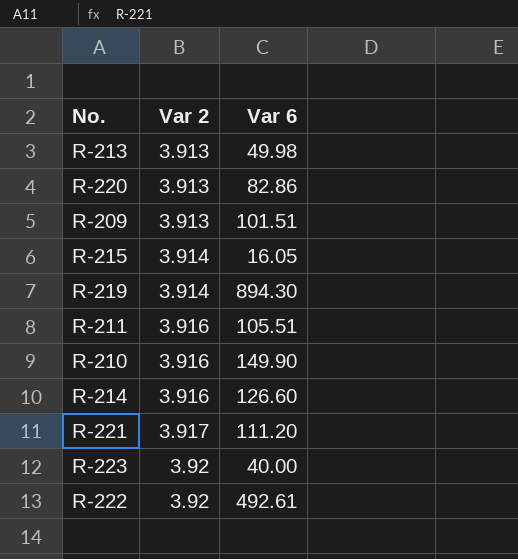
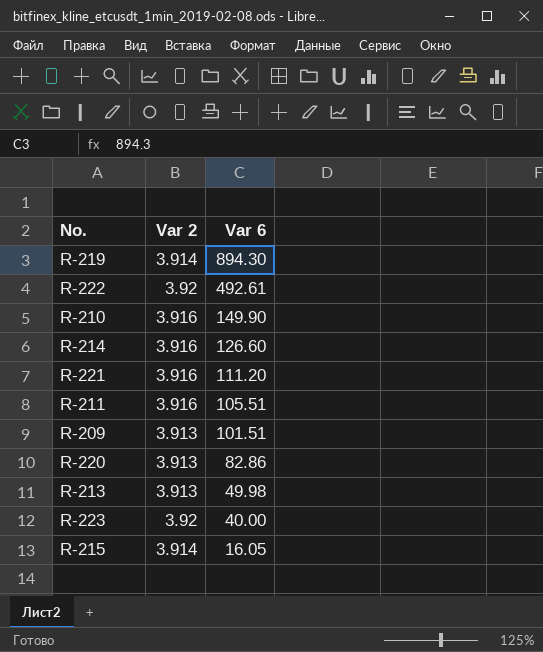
row order: Var 2 ascending -> Var 6 descending
R-221 | Var 2: 3.917 -> 3.916

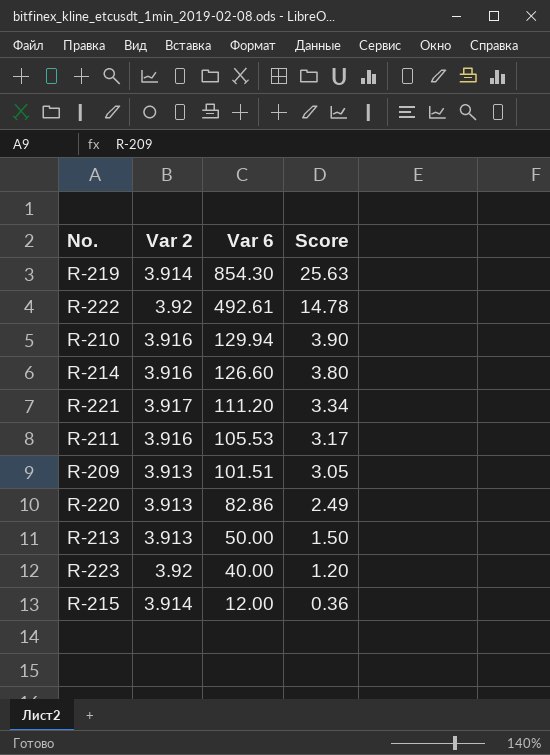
column Score | formula: none -> [Var 6] * 0.03
R-219 | Var 6: 894.30 -> 854.30
R-210 | Var 6: 149.90 -> 129.94
R-221 | Var 2: 3.916 -> 3.917
R-211 | Var 6: 105.51 -> 105.53
R-213 | Var 6: 49.98 -> 50.00
R-215 | Var 6: 16.05 -> 12.00

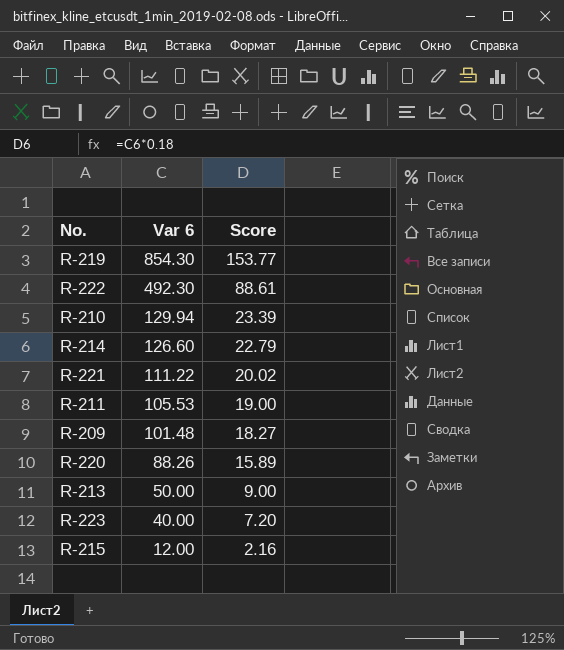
column Var 2 | position: 2 -> none
column Score | formula: [Var 6] * 0.03 -> [Var 6] * 0.18
R-222 | Var 6: 492.61 -> 492.30
R-221 | Var 6: 111.20 -> 111.22
R-209 | Var 6: 101.51 -> 101.48
R-220 | Var 6: 82.86 -> 88.26

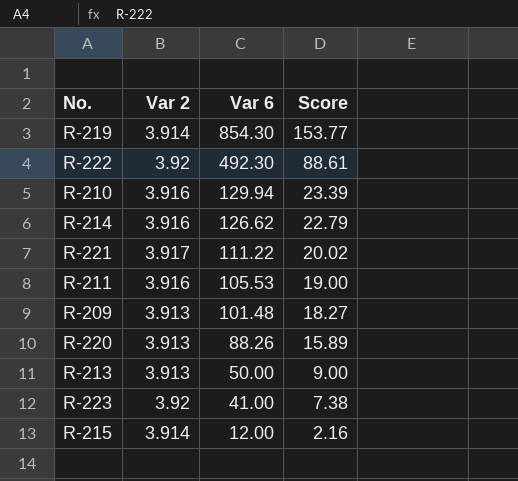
column Var 2 | position: none -> 2
R-214 | Var 6: 126.60 -> 126.62
R-223 | Var 6: 40.00 -> 41.00
R-223 | Score: 7.20 -> 7.38

